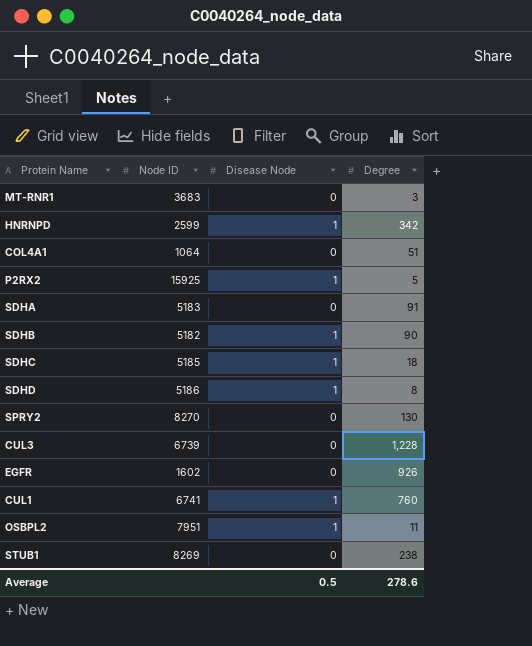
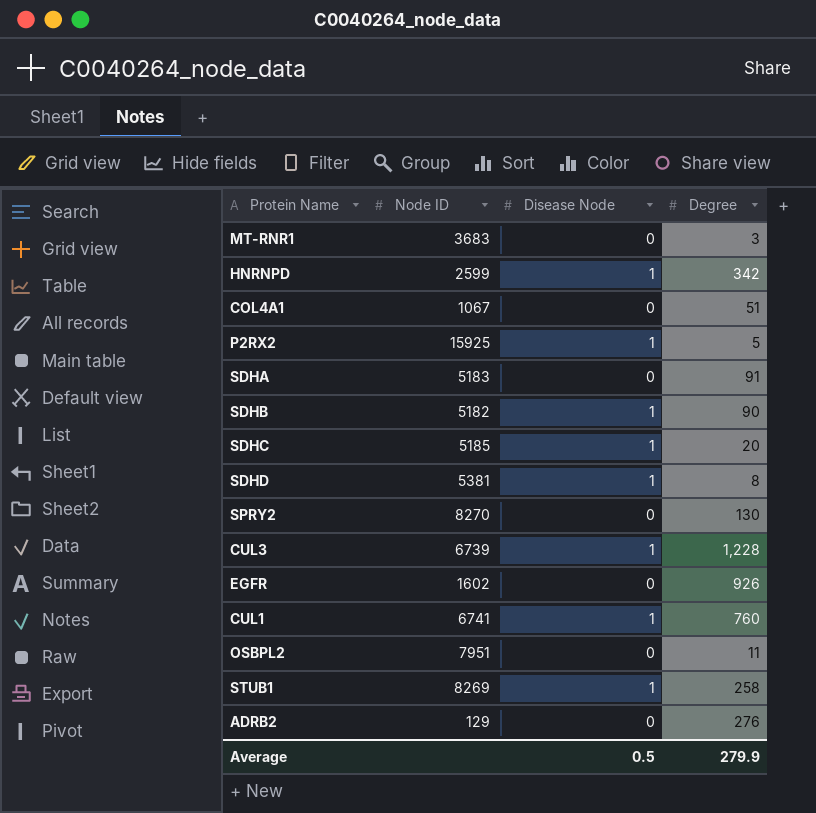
COL4A1 | Node ID: 1064 -> 1067
SDHC | Degree: 18 -> 20
SDHD | Node ID: 5186 -> 5381
CUL3 | Disease Node: 0 -> 1
OSBPL2 | Disease Node: 1 -> 0
STUB1 | Disease Node: 0 -> 1
STUB1 | Degree: 238 -> 258
row ADRB2: none -> 129 | 0 | 276
Average | Degree: 278.6 -> 279.9

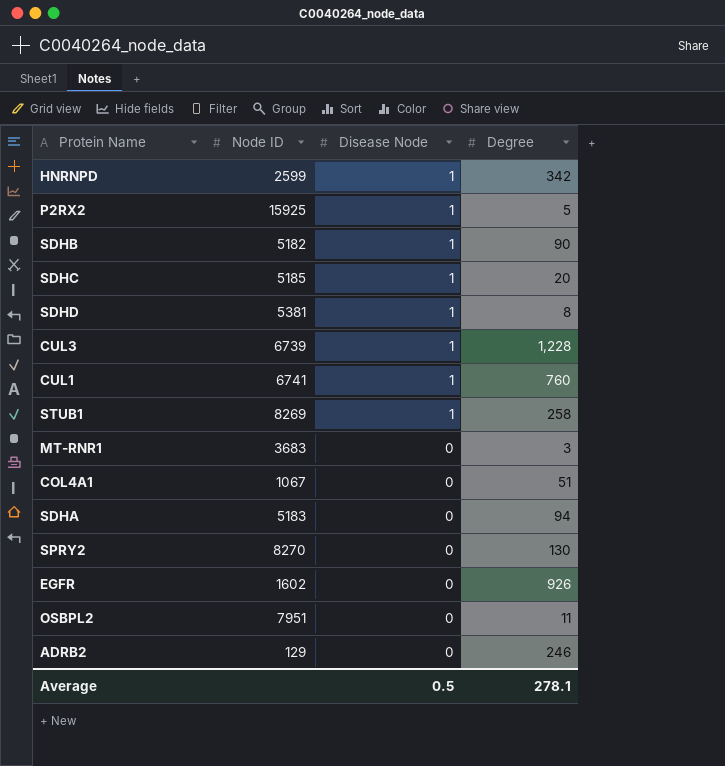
row order: none -> Disease Node descending
SDHA | Degree: 91 -> 94
ADRB2 | Degree: 276 -> 246
Average | Degree: 279.9 -> 278.1

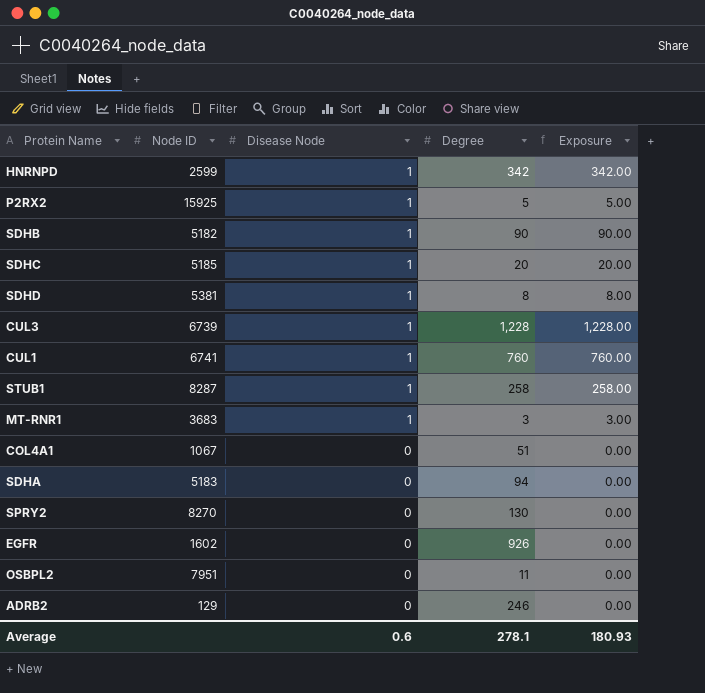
column Exposure | formula: none -> [Disease Node] * [Degree]
STUB1 | Node ID: 8269 -> 8287
MT-RNR1 | Disease Node: 0 -> 1
Average | Disease Node: 0.5 -> 0.6

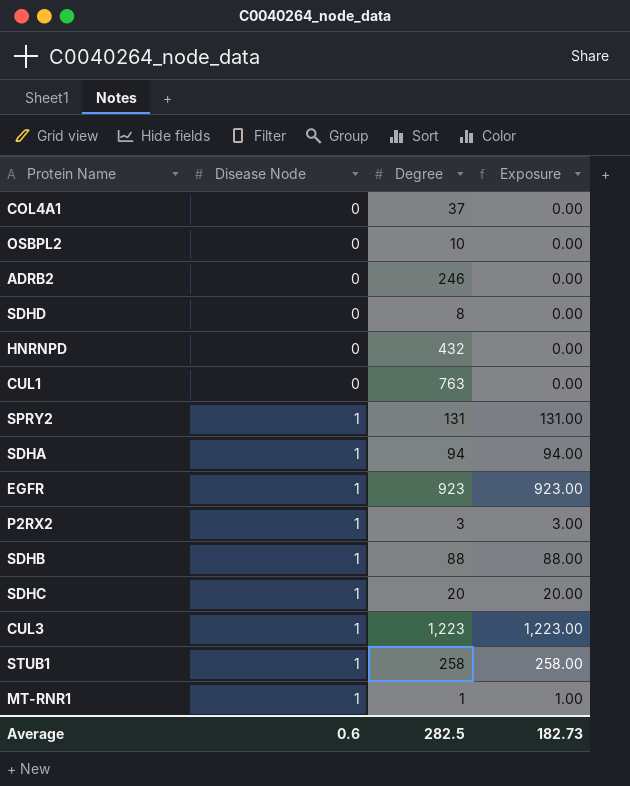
row order: Disease Node descending -> Disease Node ascending
column Node ID | position: 2 -> none
COL4A1 | Degree: 51 -> 37
OSBPL2 | Degree: 11 -> 10
SDHD | Disease Node: 1 -> 0
SDHD | Exposure: 8.00 -> 0.00
HNRNPD | Disease Node: 1 -> 0
HNRNPD | Degree: 342 -> 432
HNRNPD | Exposure: 342.00 -> 0.00
CUL1 | Disease Node: 1 -> 0
CUL1 | Degree: 760 -> 763
CUL1 | Exposure: 760.00 -> 0.00
SPRY2 | Disease Node: 0 -> 1
SPRY2 | Degree: 130 -> 131
SPRY2 | Exposure: 0.00 -> 131.00
SDHA | Disease Node: 0 -> 1
SDHA | Exposure: 0.00 -> 94.00
EGFR | Disease Node: 0 -> 1
EGFR | Degree: 926 -> 923
EGFR | Exposure: 0.00 -> 923.00
P2RX2 | Degree: 5 -> 3
P2RX2 | Exposure: 5.00 -> 3.00
SDHB | Degree: 90 -> 88
SDHB | Exposure: 90.00 -> 88.00
CUL3 | Degree: 1,228 -> 1,223
CUL3 | Exposure: 1,228.00 -> 1,223.00
MT-RNR1 | Degree: 3 -> 1
MT-RNR1 | Exposure: 3.00 -> 1.00
Average | Degree: 278.1 -> 282.5
Average | Exposure: 180.93 -> 182.73

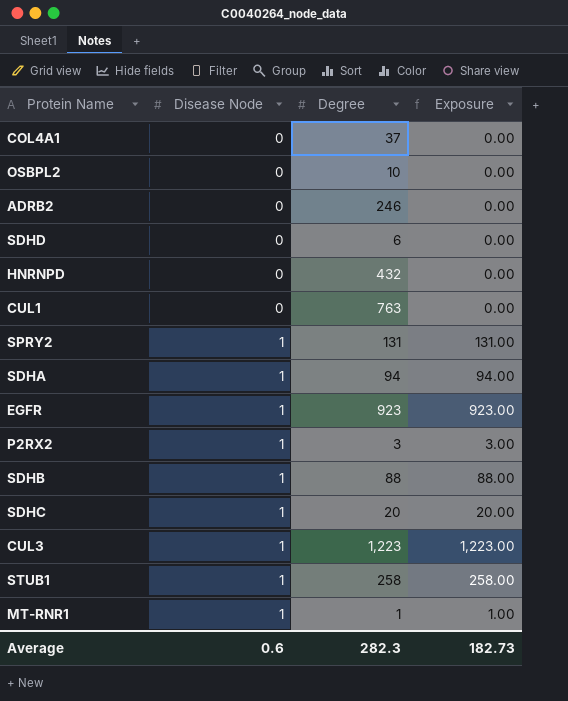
SDHD | Degree: 8 -> 6
Average | Degree: 282.5 -> 282.3

